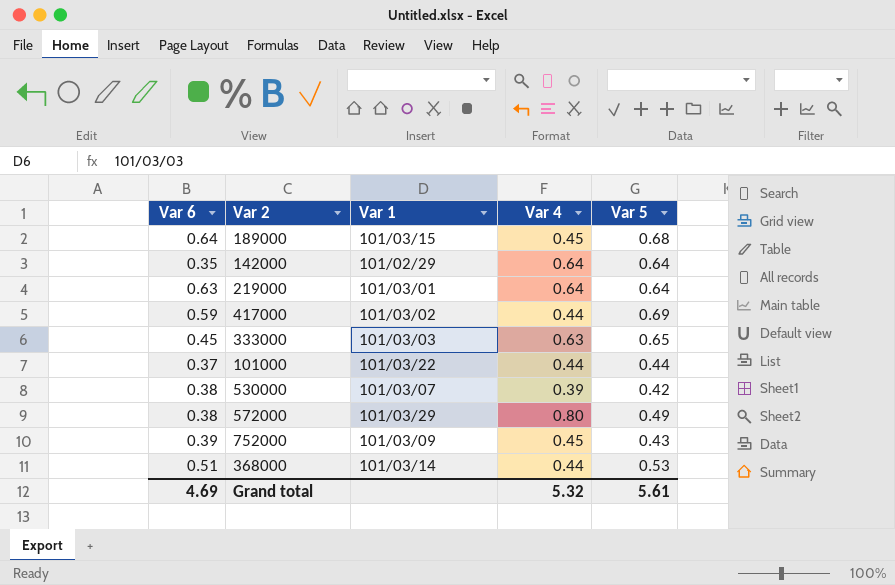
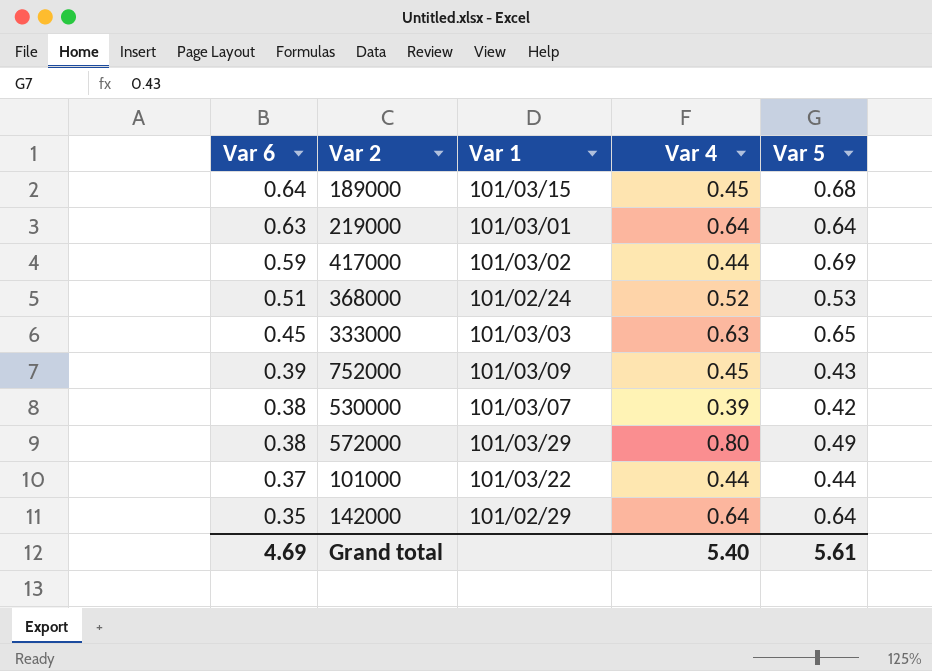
row order: none -> Var 6 descending
368000 | Var 1: 101/03/14 -> 101/02/24
368000 | Var 4: 0.44 -> 0.52
Grand total | Var 4: 5.32 -> 5.40

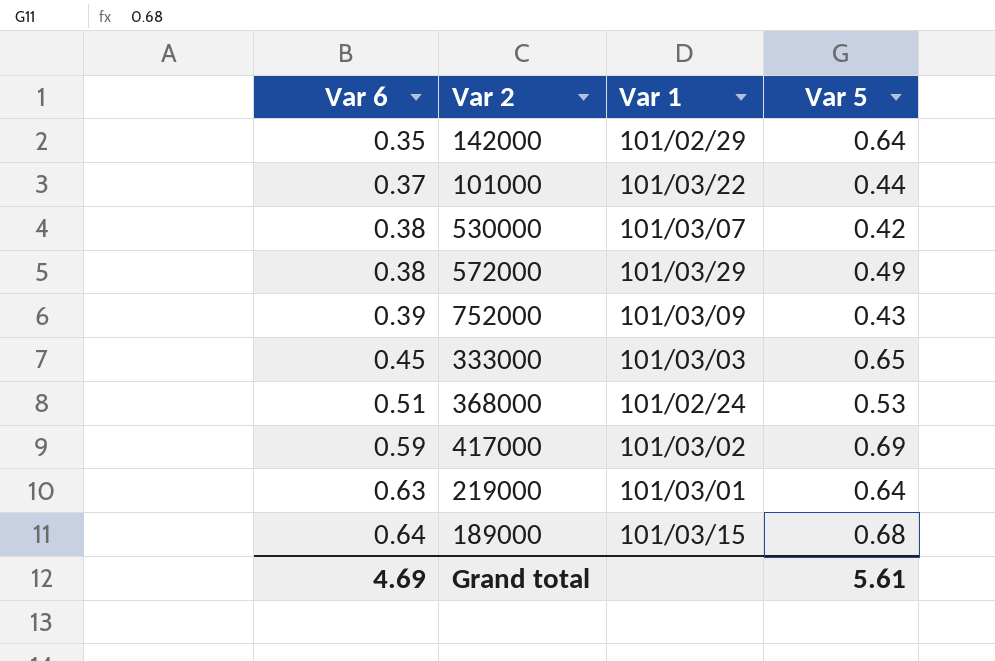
row order: Var 6 descending -> Var 6 ascending
column Var 4 | position: 4 -> none

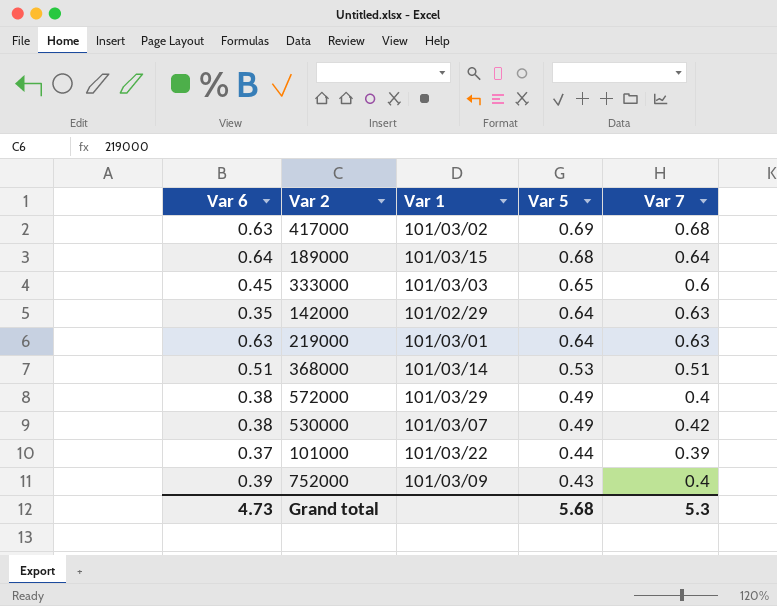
row order: Var 6 ascending -> Var 5 descending
column Var 7 | position: none -> 5
417000 | Var 6: 0.59 -> 0.63
368000 | Var 1: 101/02/24 -> 101/03/14
530000 | Var 5: 0.42 -> 0.49
Grand total | Var 6: 4.69 -> 4.73
Grand total | Var 5: 5.61 -> 5.68

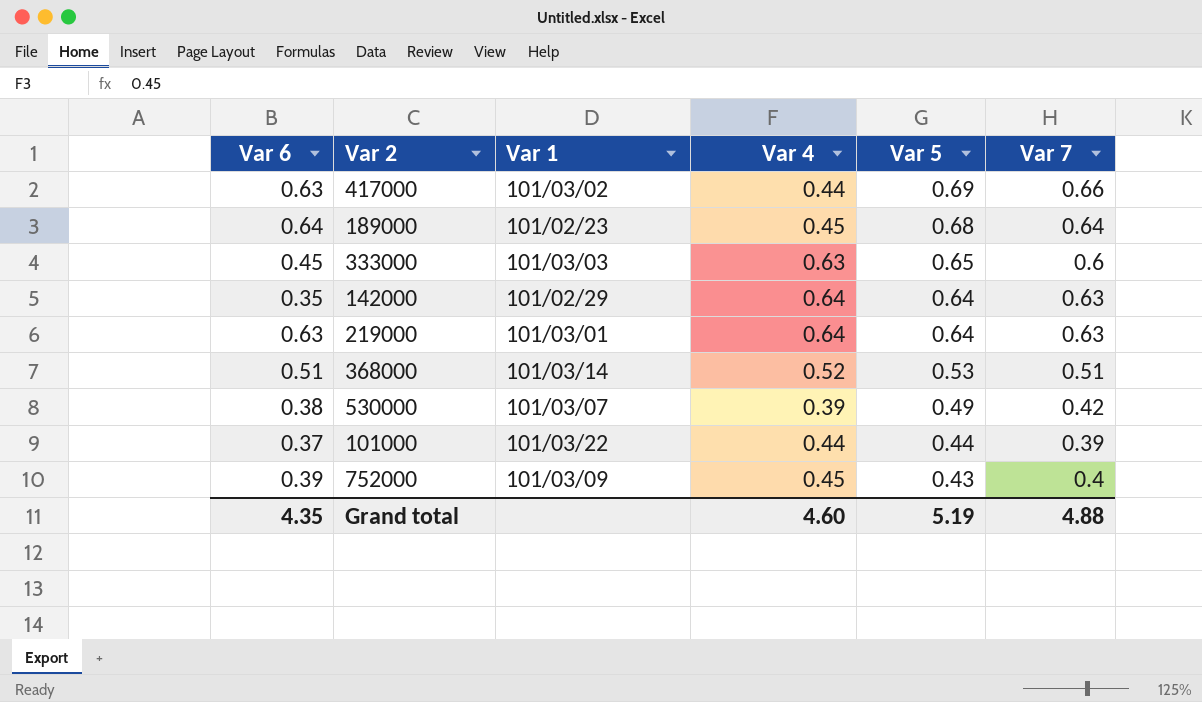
column Var 4 | position: none -> 4
row 572000: 0.38 | 101/03/29 | 0.49 | 0.4 -> none
417000 | Var 7: 0.68 -> 0.66
189000 | Var 1: 101/03/15 -> 101/02/23
Grand total | Var 6: 4.73 -> 4.35
Grand total | Var 5: 5.68 -> 5.19
Grand total | Var 7: 5.3 -> 4.88

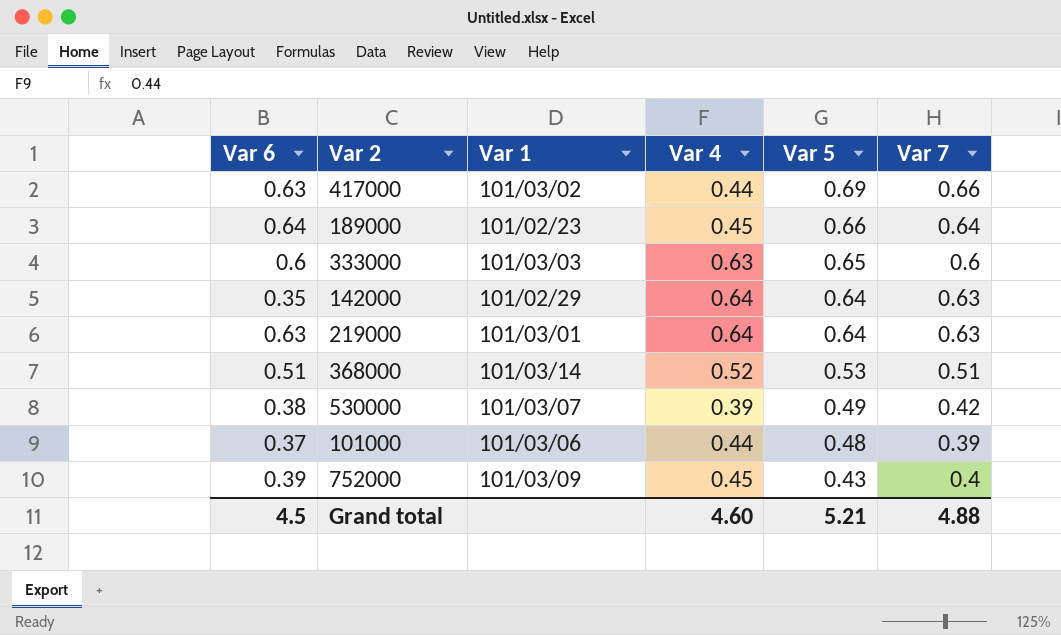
189000 | Var 5: 0.68 -> 0.66
333000 | Var 6: 0.45 -> 0.6
101000 | Var 1: 101/03/22 -> 101/03/06
101000 | Var 5: 0.44 -> 0.48
Grand total | Var 6: 4.35 -> 4.5
Grand total | Var 5: 5.19 -> 5.21

